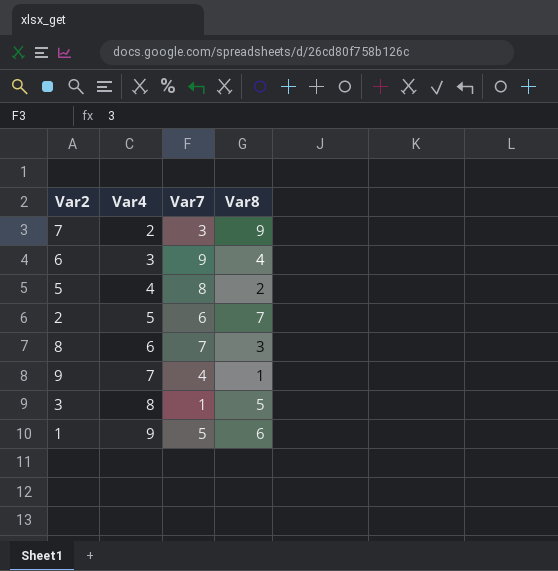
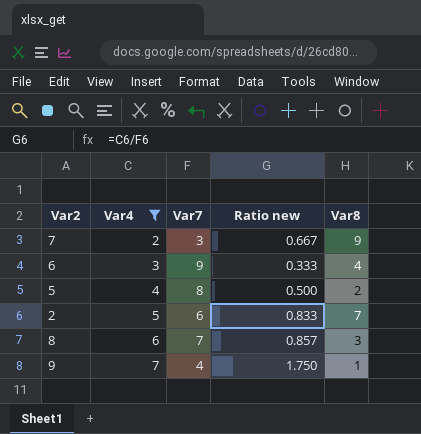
filter: none -> Var4 <= 7
column Ratio new | formula: none -> [Var4] / [Var7]

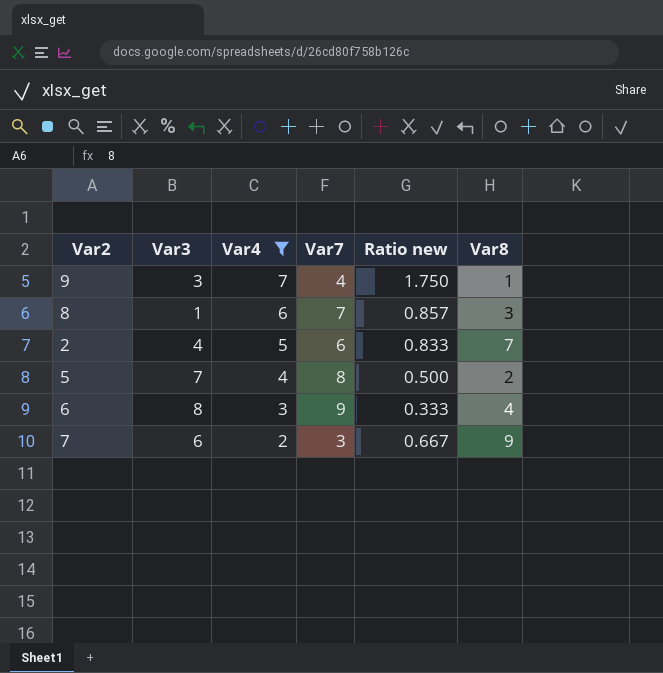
row order: Var4 ascending -> Var4 descending
column Var3 | position: none -> 2

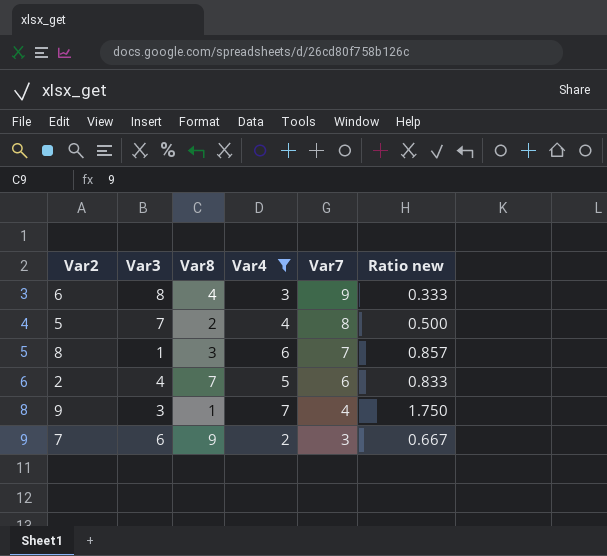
row order: Var4 descending -> Var7 descending
column Var8 | position: 6 -> 3

